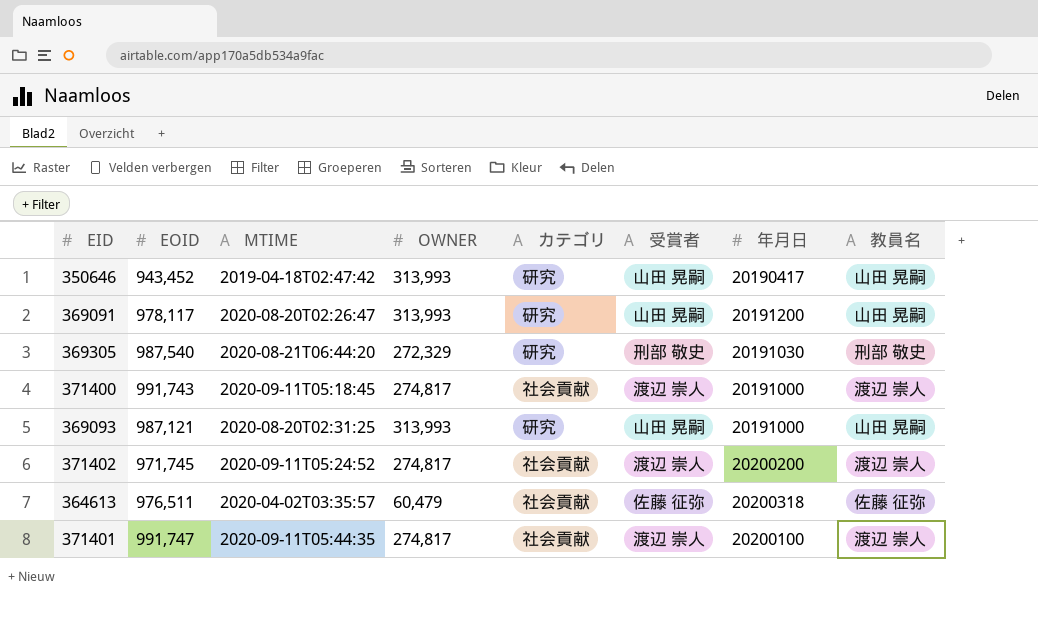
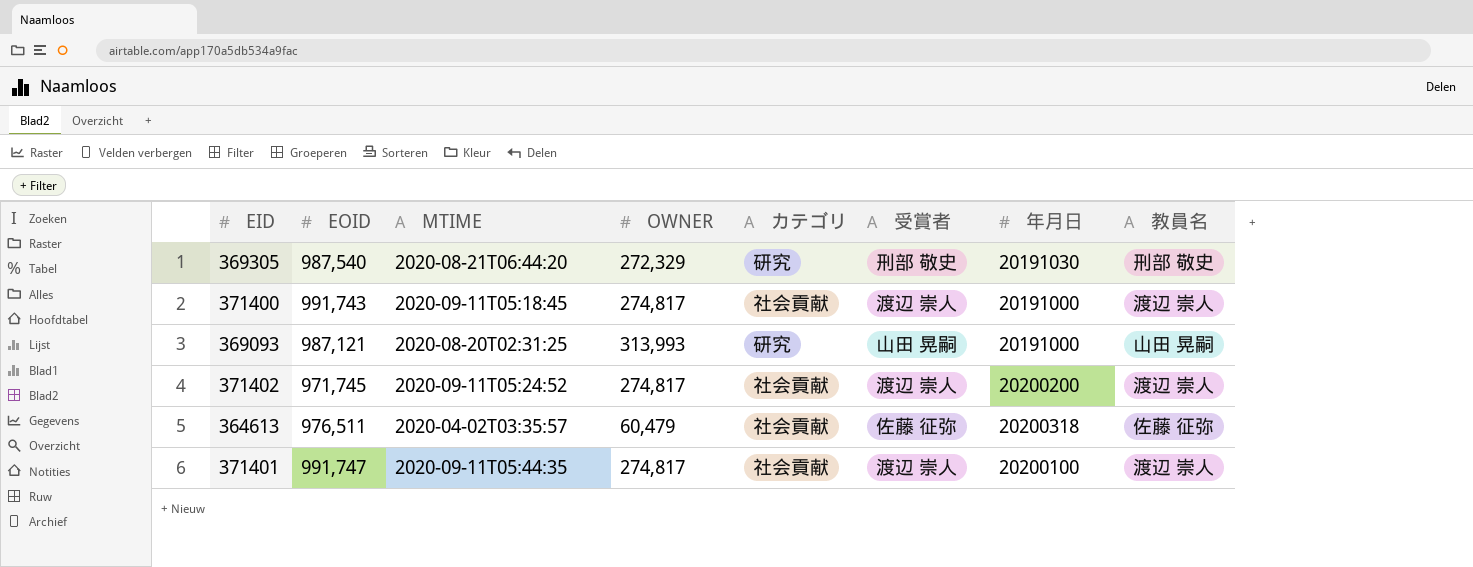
row 350646: 943,452 | 2019-04-18T02:47:42 | 313,993 | 研究 | 山田 晃嗣 | 20190417 | 山田 晃嗣 -> none
row 369091: 978,117 | 2020-08-20T02:26:47 | 313,993 | 研究 | 山田 晃嗣 | 20191200 | 山田 晃嗣 -> none

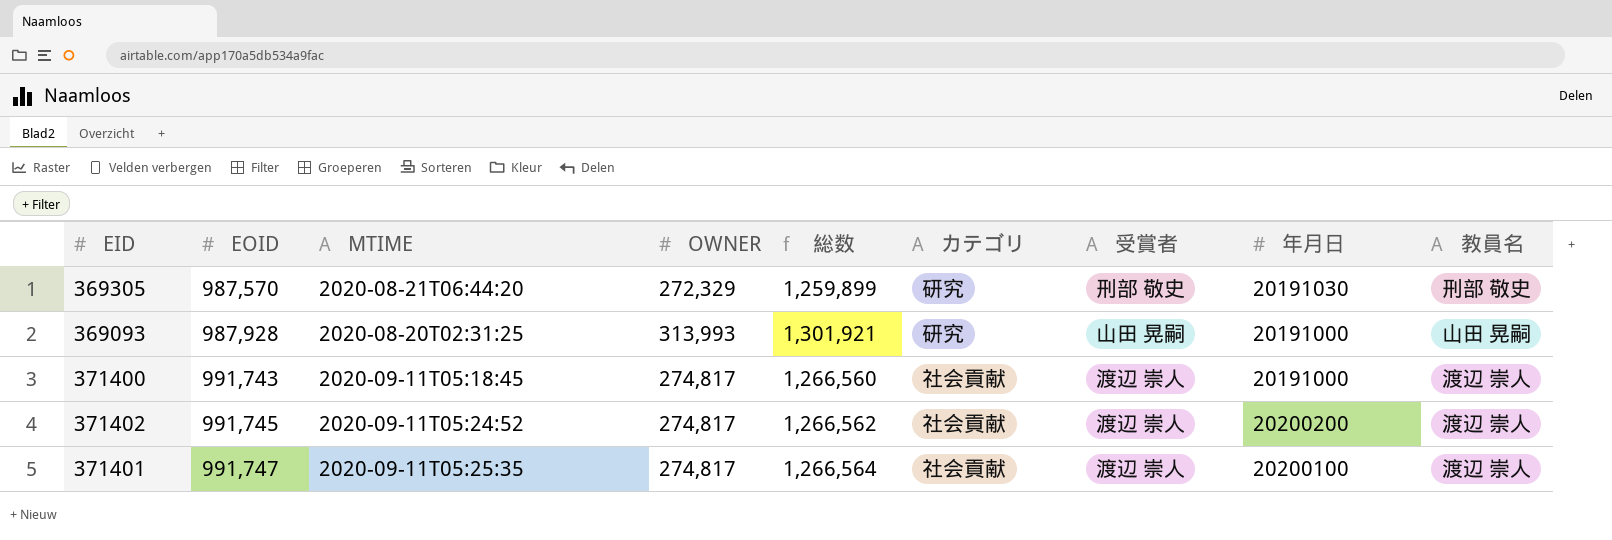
row order: none -> EOID ascending
column 総数 | formula: none -> [EOID] + [OWNER]
row 364613: 976,511 | 2020-04-02T03:35:57 | 60,479 | 社会貢献 | 佐藤 征弥 | 20200318 | 佐藤 征弥 -> none
369305 | EOID: 987,540 -> 987,570
369093 | EOID: 987,121 -> 987,928
371402 | EOID: 971,745 -> 991,745
371401 | MTIME: 2020-09-11T05:44:35 -> 2020-09-11T05:25:35

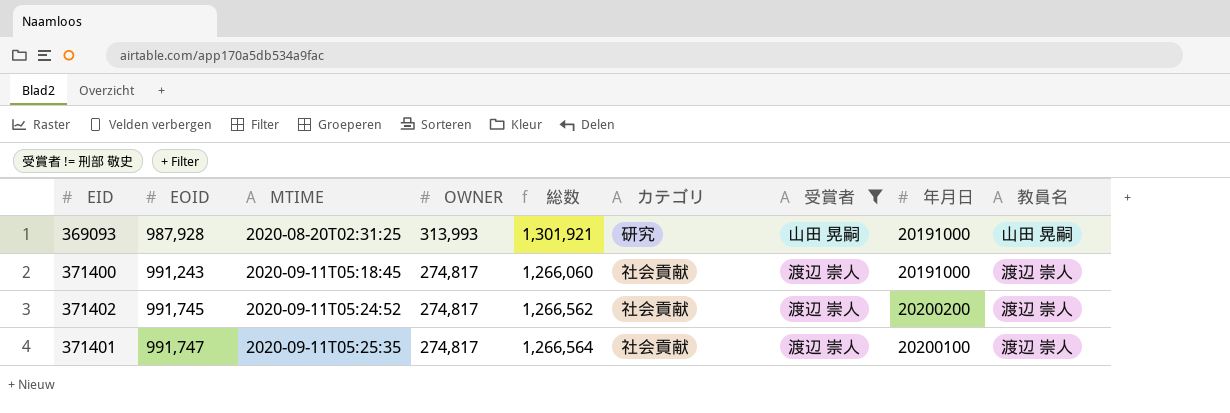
filter: none -> 受賞者 != 刑部 敬史
371400 | EOID: 991,743 -> 991,243
371400 | 総数: 1,266,560 -> 1,266,060

